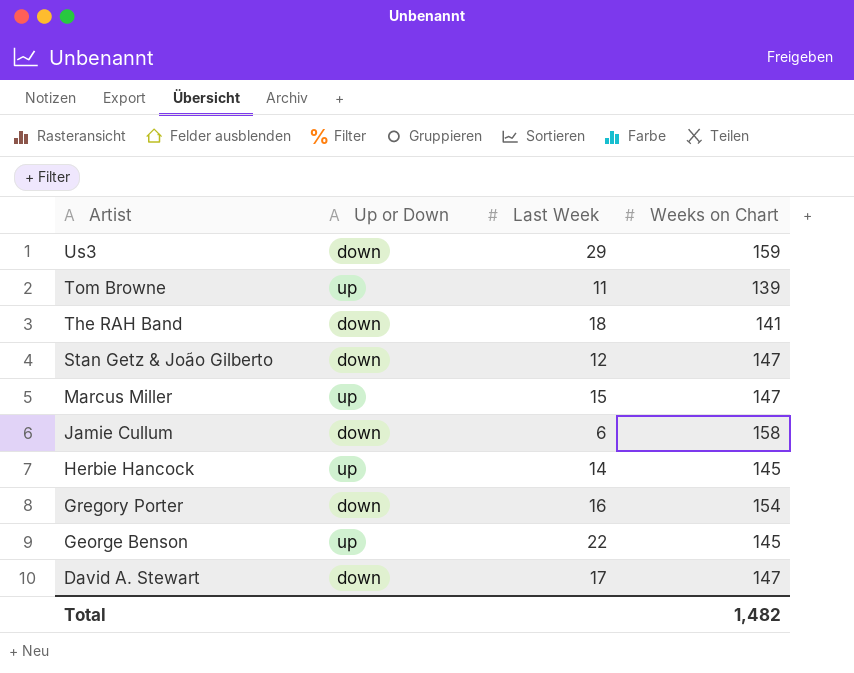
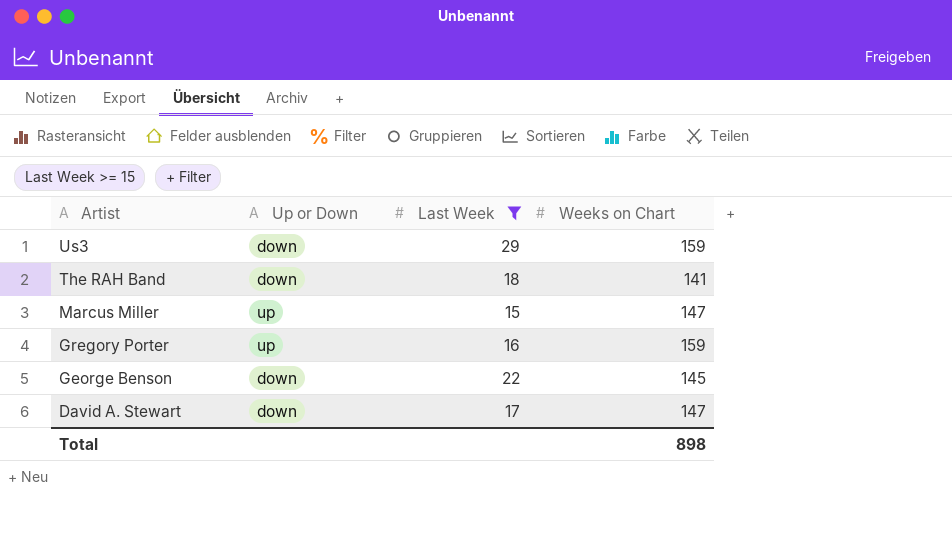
filter: none -> Last Week >= 15
Gregory Porter | Up or Down: down -> up
Gregory Porter | Weeks on Chart: 154 -> 159
George Benson | Up or Down: up -> down
Total | Weeks on Chart: 1,482 -> 898

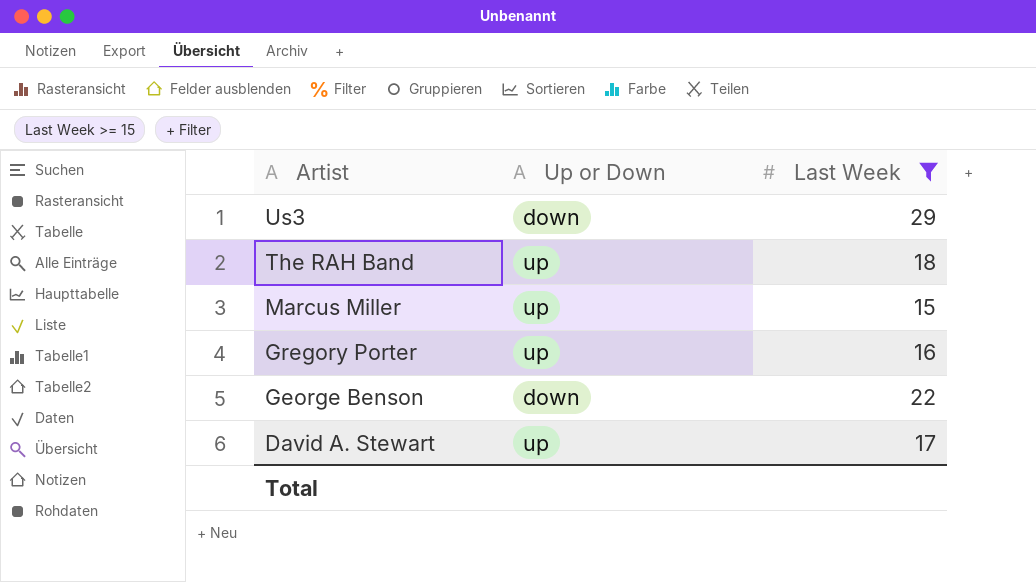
column Weeks on Chart | position: 4 -> none
The RAH Band | Up or Down: down -> up
David A. Stewart | Up or Down: down -> up

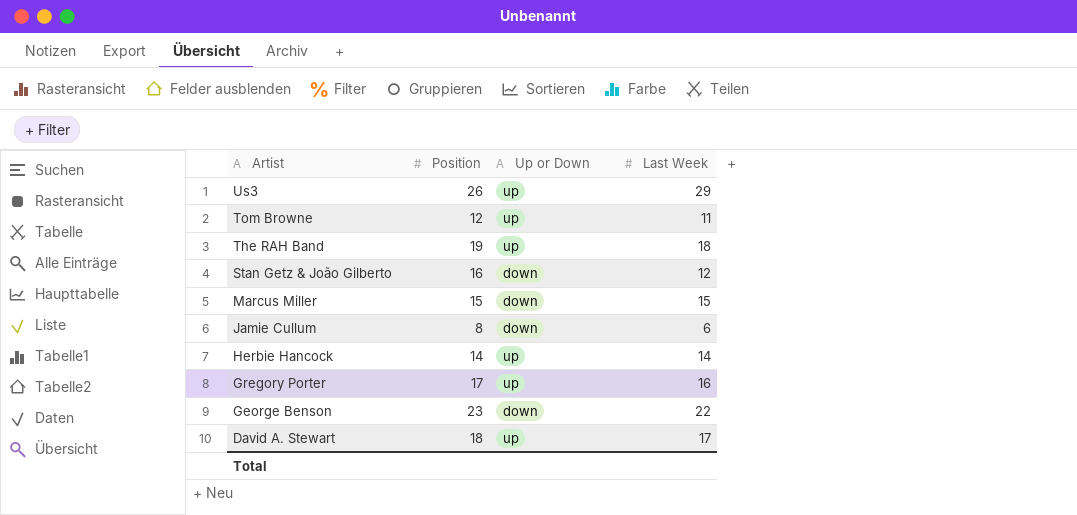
filter: Last Week >= 15 -> none
column Position | position: none -> 2
Us3 | Up or Down: down -> up
Marcus Miller | Up or Down: up -> down

